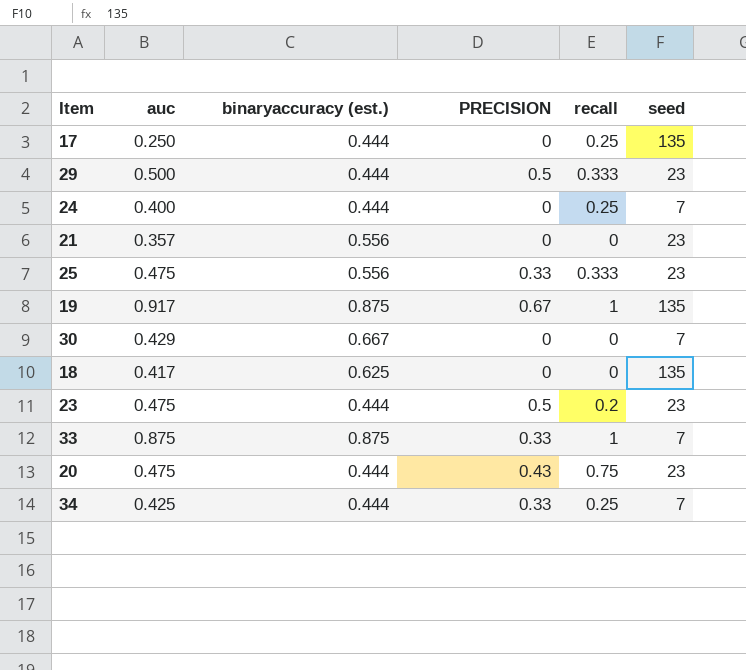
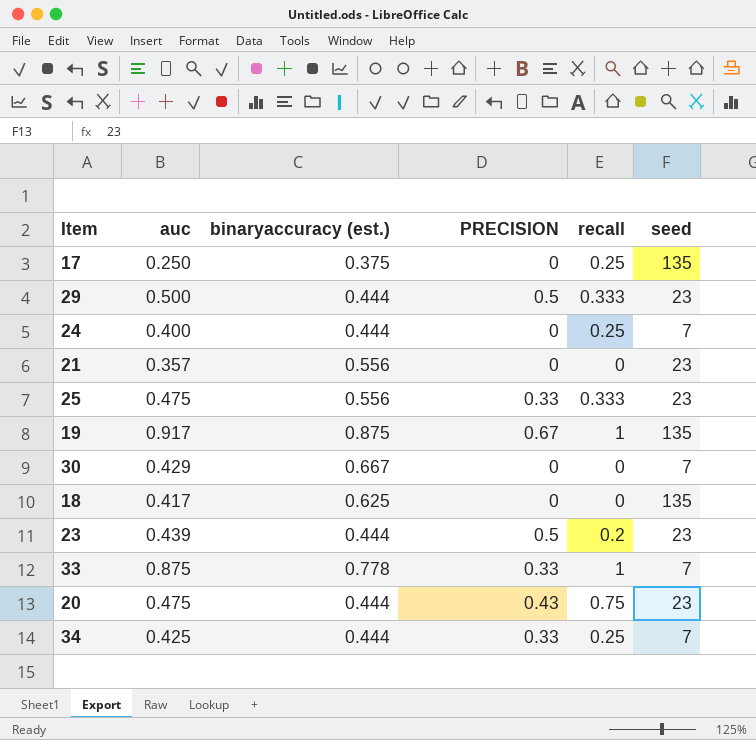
17 | binaryaccuracy (est.): 0.444 -> 0.375
23 | auc: 0.475 -> 0.439
33 | binaryaccuracy (est.): 0.875 -> 0.778

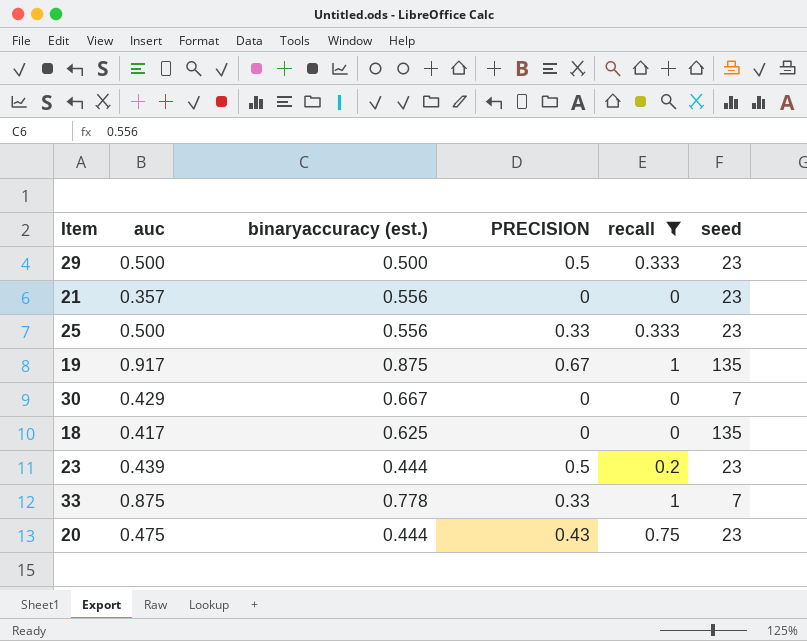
filter: none -> recall != 0.25
29 | binaryaccuracy (est.): 0.444 -> 0.500
25 | auc: 0.475 -> 0.500

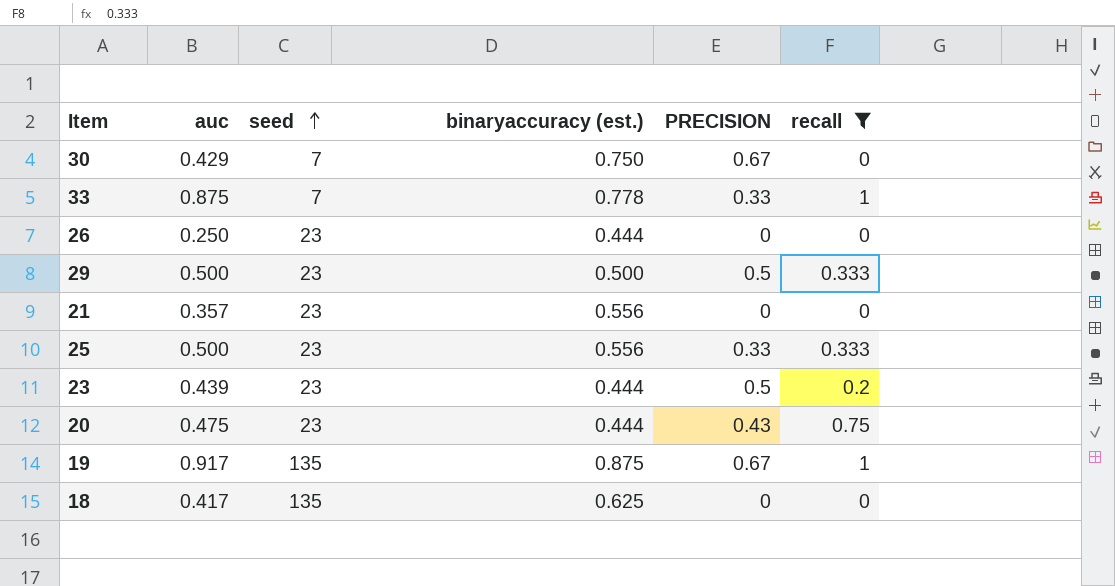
row order: none -> seed ascending
column seed | position: 6 -> 3
30 | binaryaccuracy (est.): 0.667 -> 0.750
30 | PRECISION: 0 -> 0.67
row 26: none -> 0.250 | 23 | 0.444 | 0 | 0

